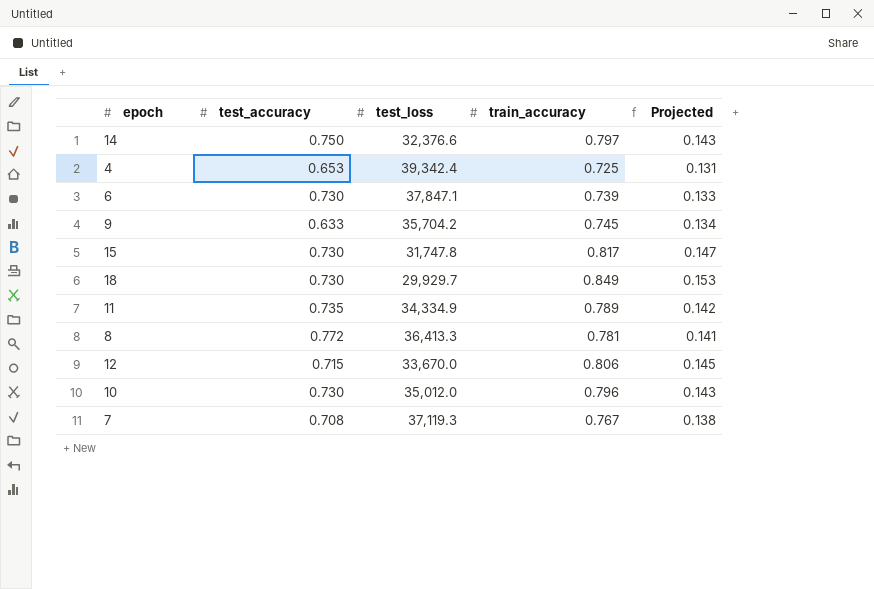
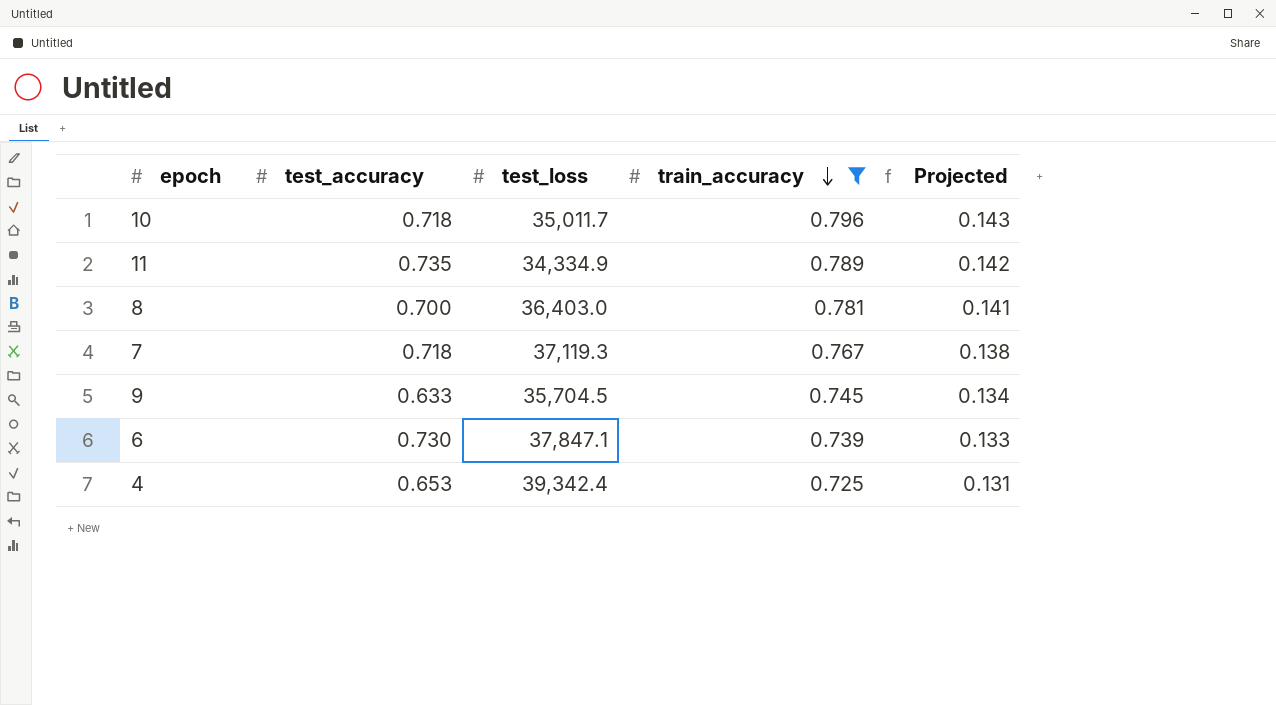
filter: none -> train_accuracy <= 0.796
row order: none -> train_accuracy descending
10 | test_accuracy: 0.730 -> 0.718
10 | test_loss: 35,012.0 -> 35,011.7
8 | test_accuracy: 0.772 -> 0.700
8 | test_loss: 36,413.3 -> 36,403.0
7 | test_accuracy: 0.708 -> 0.718
9 | test_loss: 35,704.2 -> 35,704.5

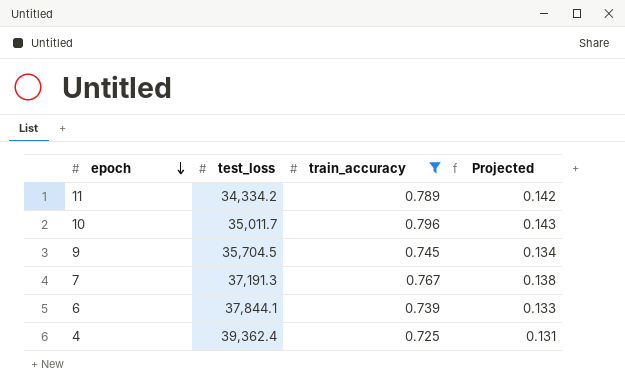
row order: train_accuracy descending -> epoch descending
column test_accuracy | position: 2 -> none
row 8: 0.700 | 36,403.0 | 0.781 | 0.141 -> none
11 | test_loss: 34,334.9 -> 34,334.2
7 | test_loss: 37,119.3 -> 37,191.3
6 | test_loss: 37,847.1 -> 37,844.1
4 | test_loss: 39,342.4 -> 39,362.4

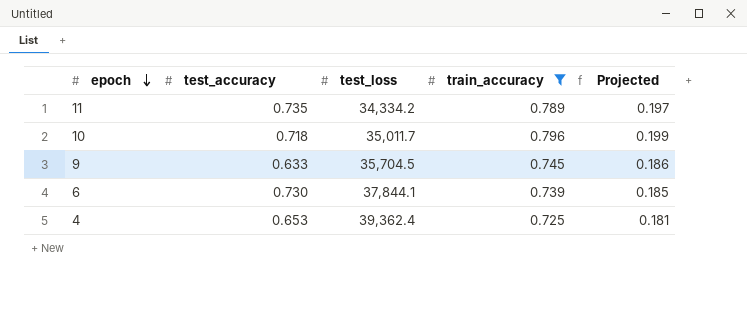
column test_accuracy | position: none -> 2
column Projected | formula: [train_accuracy] * 0.18 -> [train_accuracy] * 0.25
row 7: 37,191.3 | 0.767 | 0.138 -> none

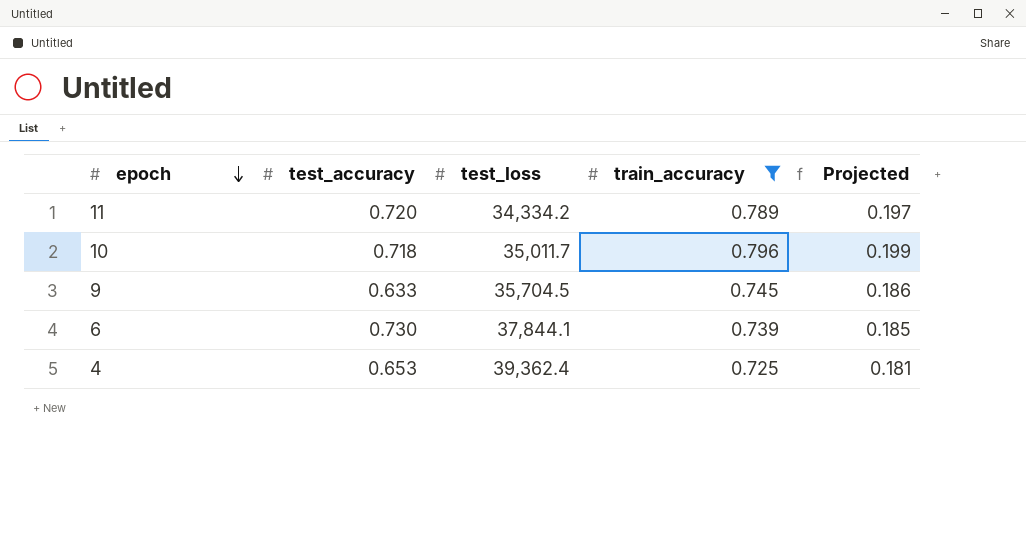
11 | test_accuracy: 0.735 -> 0.720

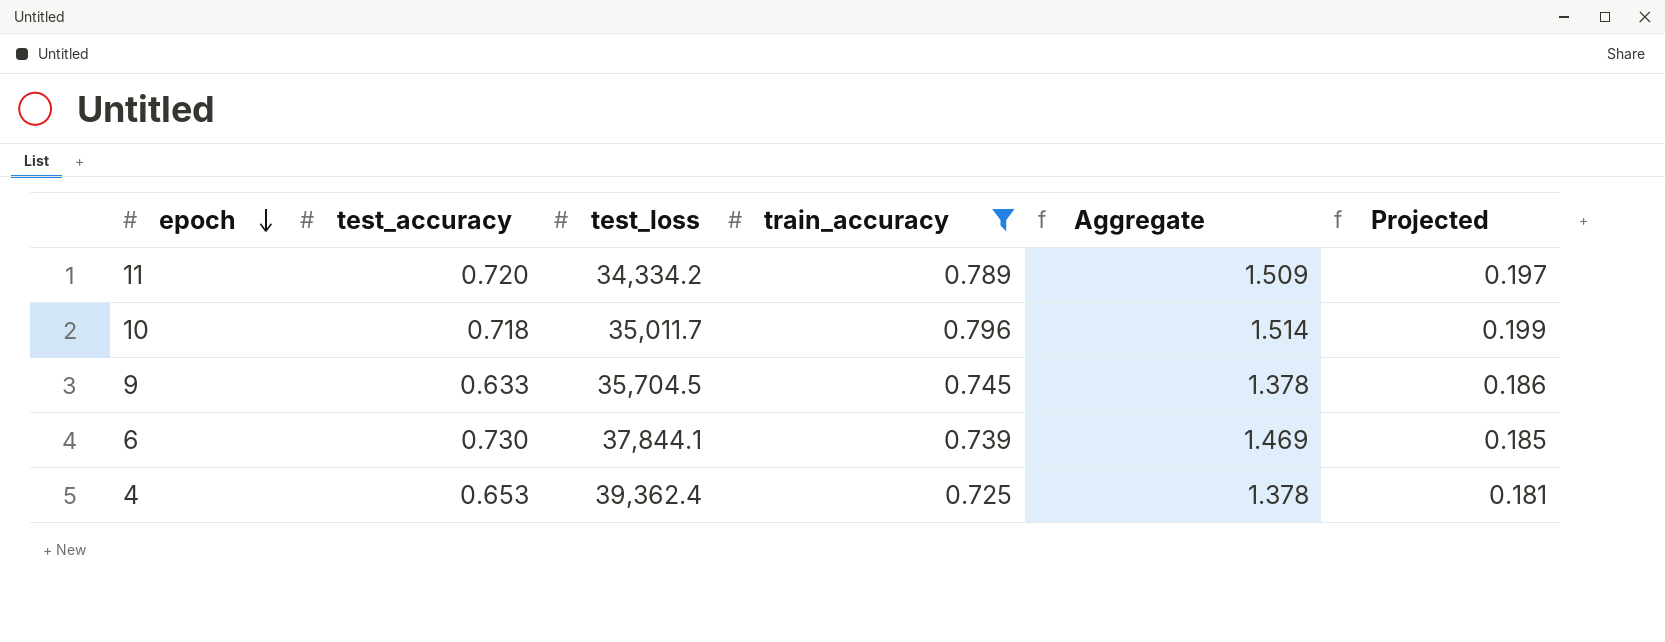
column Aggregate | formula: none -> [test_accuracy] + [train_accuracy]

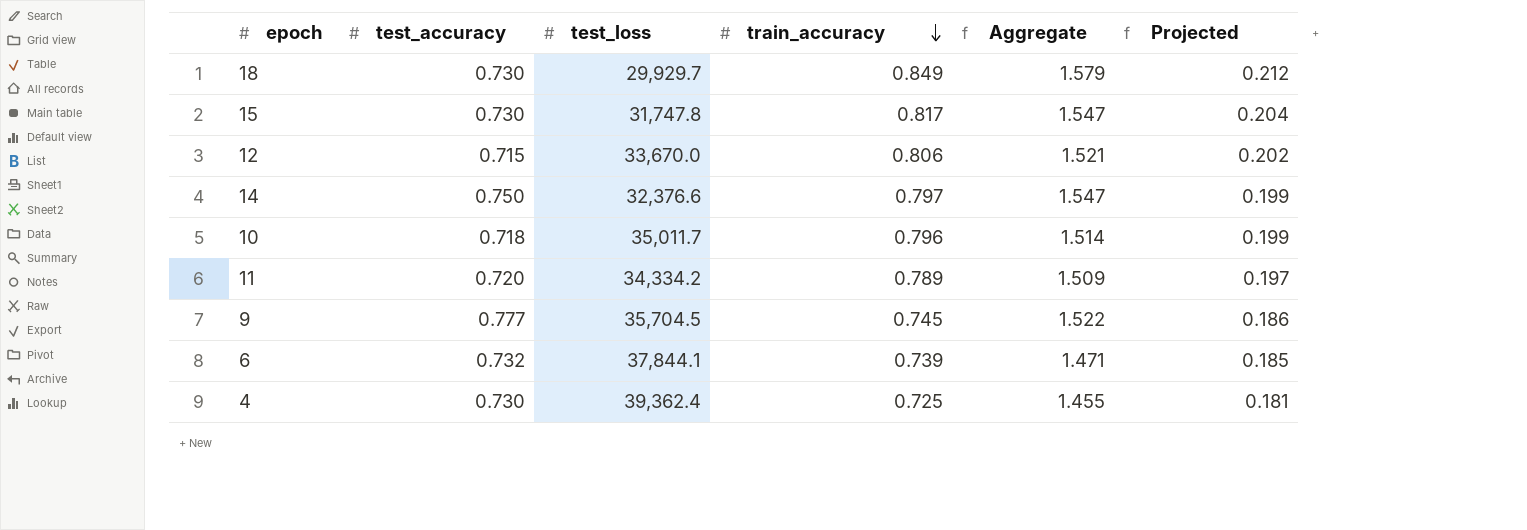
filter: train_accuracy <= 0.796 -> none
row order: epoch descending -> train_accuracy descending
9 | test_accuracy: 0.633 -> 0.777
9 | Aggregate: 1.378 -> 1.522
6 | test_accuracy: 0.730 -> 0.732
6 | Aggregate: 1.469 -> 1.471
4 | test_accuracy: 0.653 -> 0.730
4 | Aggregate: 1.378 -> 1.455

